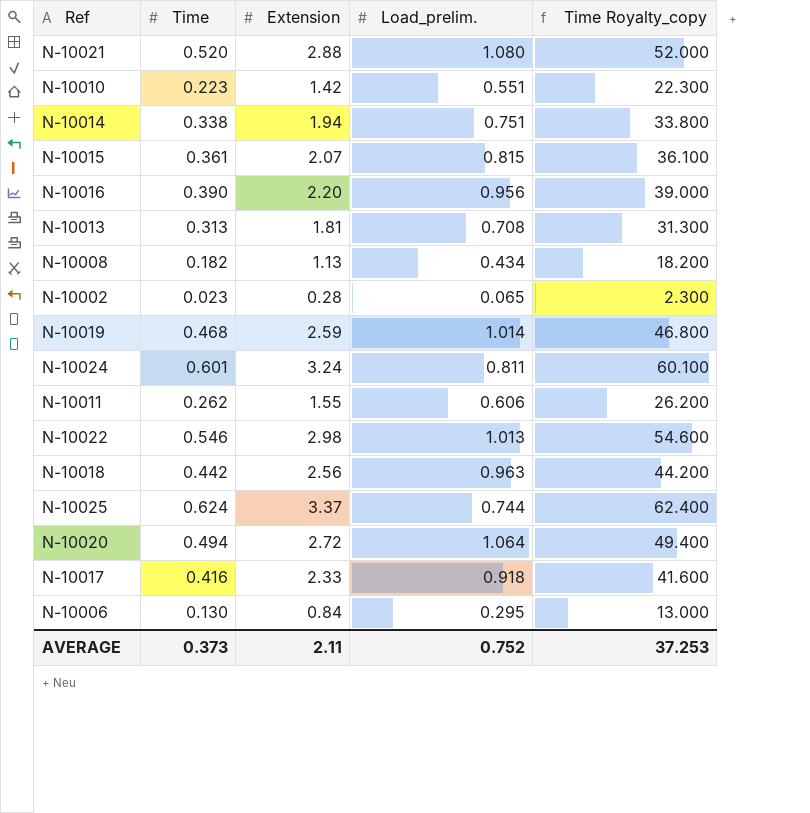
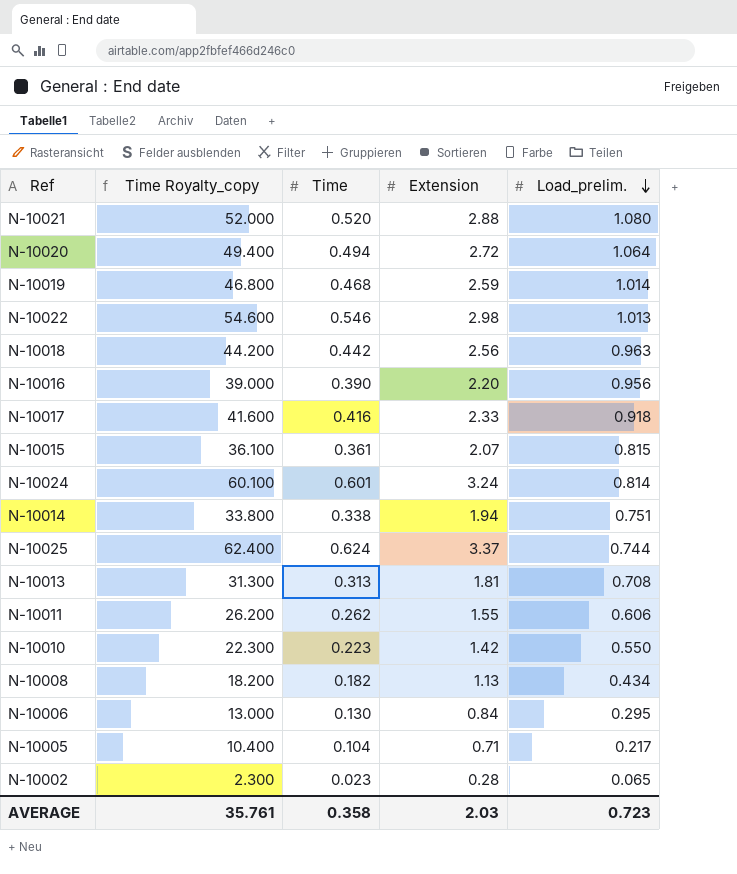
row order: none -> Load_prelim. descending
column Time Royalty_copy | position: 5 -> 2
N-10024 | Load_prelim.: 0.811 -> 0.814
N-10010 | Load_prelim.: 0.551 -> 0.550
row N-10005: none -> 10.400 | 0.104 | 0.71 | 0.217
AVERAGE | Time Royalty_copy: 37.253 -> 35.761
AVERAGE | Time: 0.373 -> 0.358
AVERAGE | Extension: 2.11 -> 2.03
AVERAGE | Load_prelim.: 0.752 -> 0.723

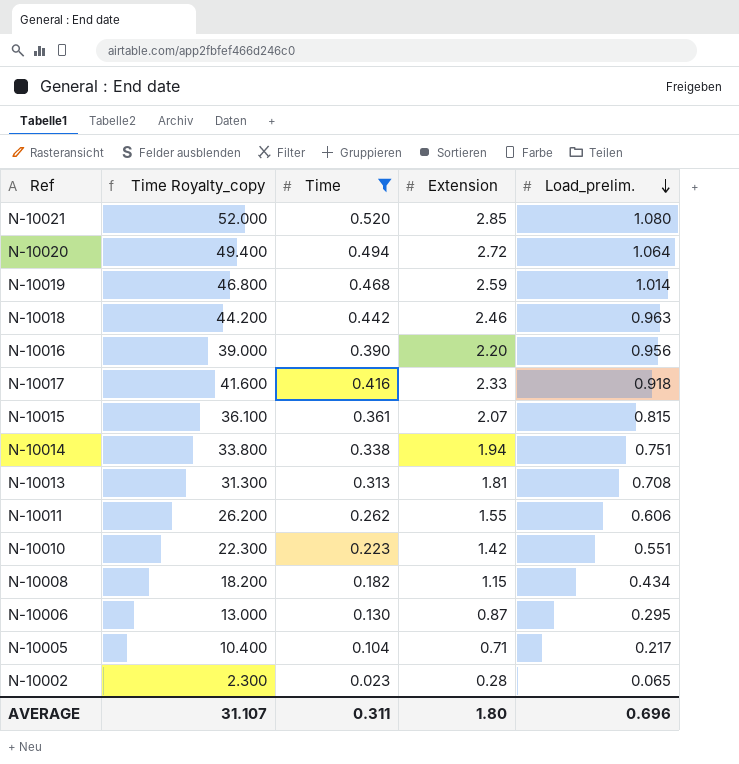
filter: none -> Time <= 0.520
N-10021 | Extension: 2.88 -> 2.85
N-10018 | Extension: 2.56 -> 2.46
N-10010 | Load_prelim.: 0.550 -> 0.551
N-10008 | Extension: 1.13 -> 1.15
N-10006 | Extension: 0.84 -> 0.87
AVERAGE | Time Royalty_copy: 35.761 -> 31.107
AVERAGE | Time: 0.358 -> 0.311
AVERAGE | Extension: 2.03 -> 1.80
AVERAGE | Load_prelim.: 0.723 -> 0.696

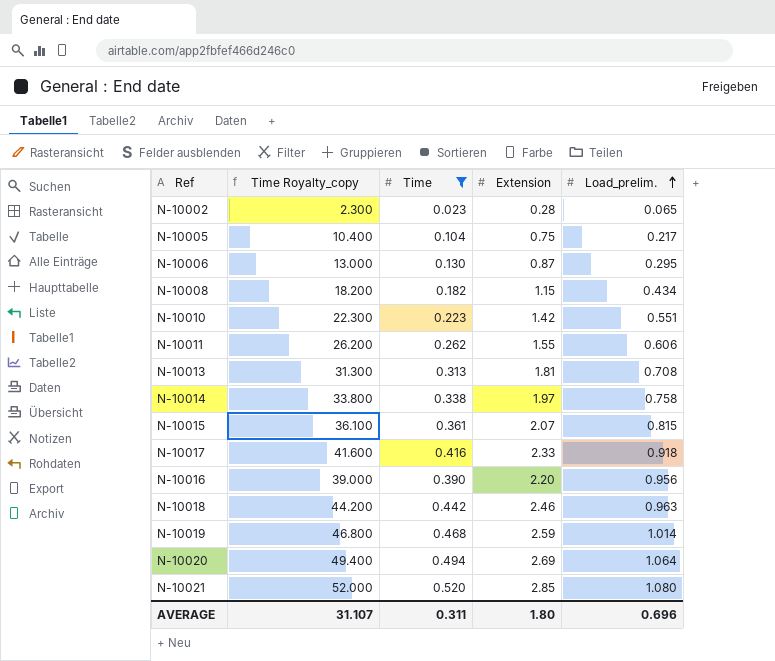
row order: Load_prelim. descending -> Load_prelim. ascending
N-10005 | Extension: 0.71 -> 0.75
N-10014 | Extension: 1.94 -> 1.97
N-10014 | Load_prelim.: 0.751 -> 0.758
N-10020 | Extension: 2.72 -> 2.69

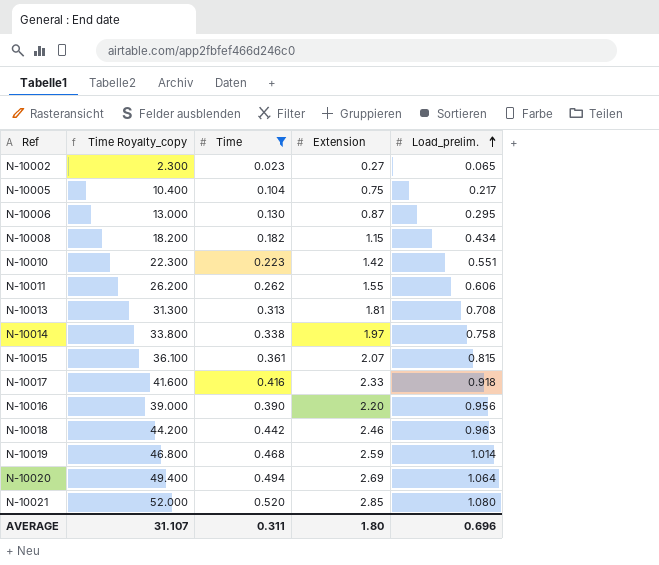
N-10002 | Extension: 0.28 -> 0.27

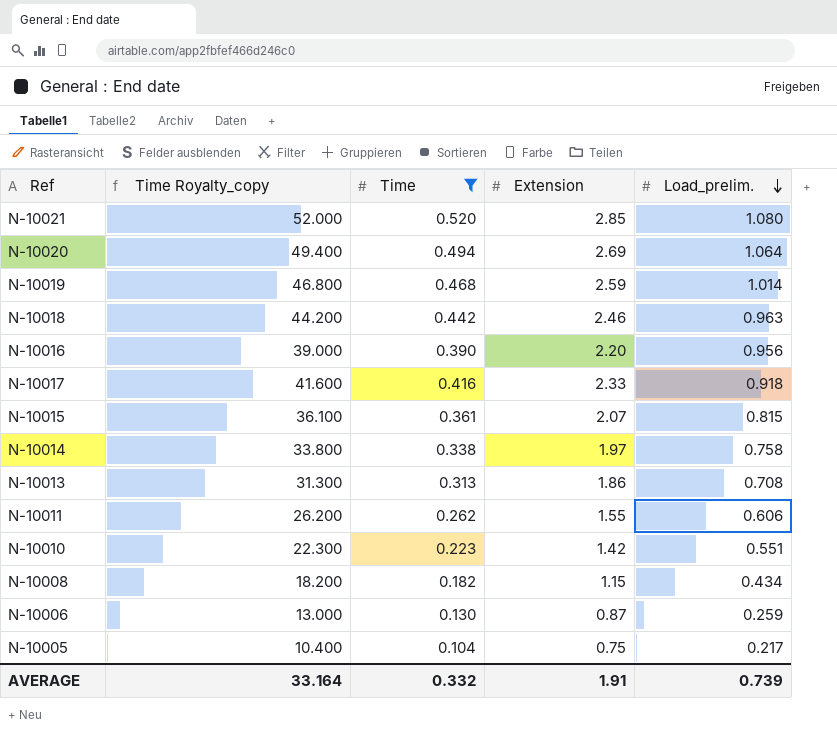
row order: Load_prelim. ascending -> Load_prelim. descending
row N-10002: 2.300 | 0.023 | 0.27 | 0.065 -> none
N-10013 | Extension: 1.81 -> 1.86
N-10006 | Load_prelim.: 0.295 -> 0.259
AVERAGE | Time Royalty_copy: 31.107 -> 33.164
AVERAGE | Time: 0.311 -> 0.332
AVERAGE | Extension: 1.80 -> 1.91
AVERAGE | Load_prelim.: 0.696 -> 0.739

